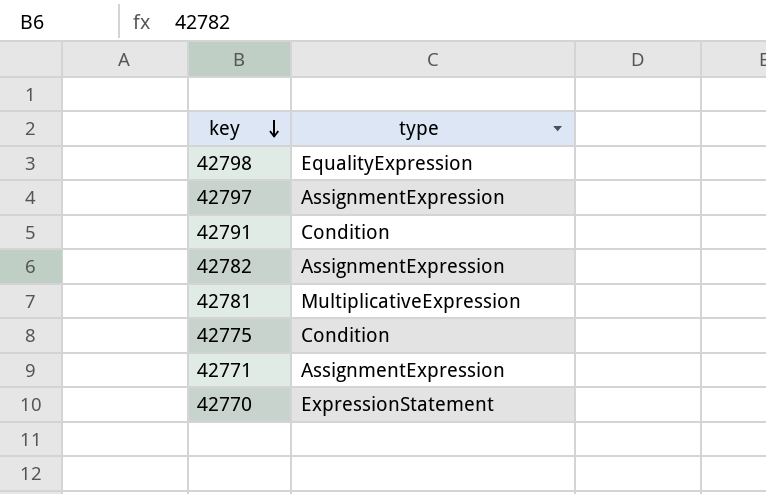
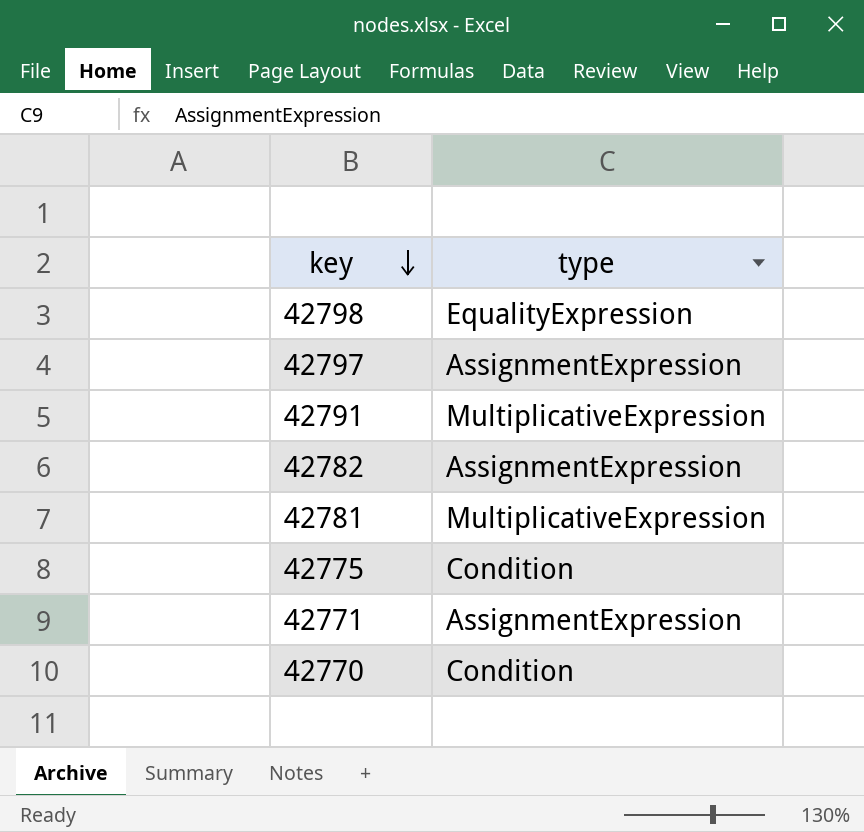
42791 | type: Condition -> MultiplicativeExpression
42770 | type: ExpressionStatement -> Condition

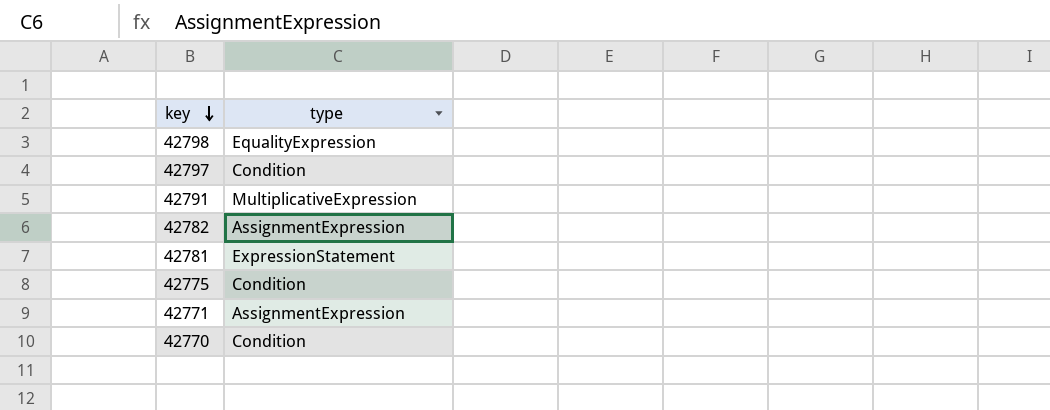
42797 | type: AssignmentExpression -> Condition
42781 | type: MultiplicativeExpression -> ExpressionStatement

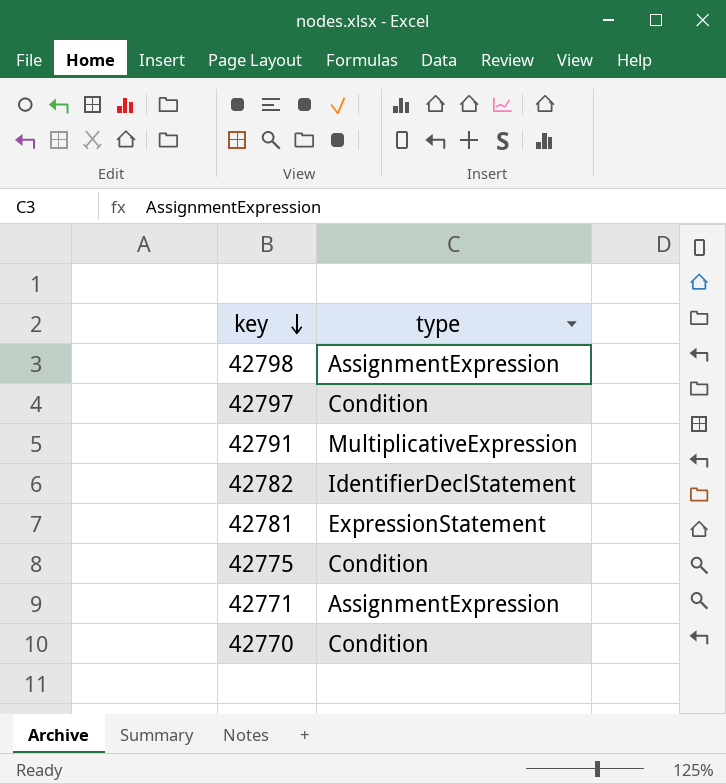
42798 | type: EqualityExpression -> AssignmentExpression
42782 | type: AssignmentExpression -> IdentifierDeclStatement

